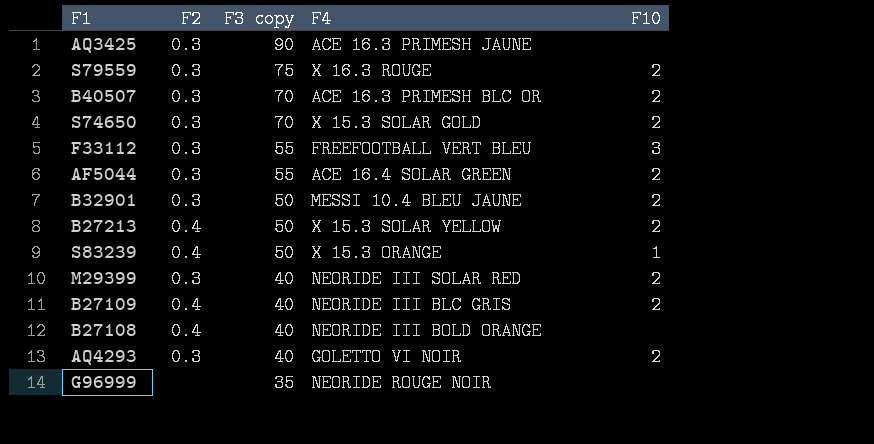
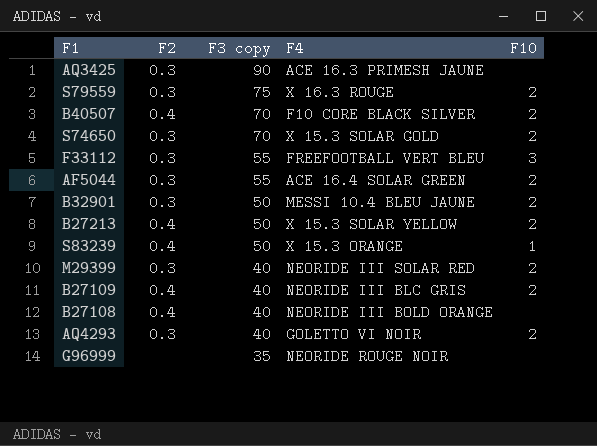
B40507 | F2: 0.3 -> 0.4
B40507 | F4: ACE 16.3 PRIMESH BLC OR -> F10 CORE BLACK SILVER

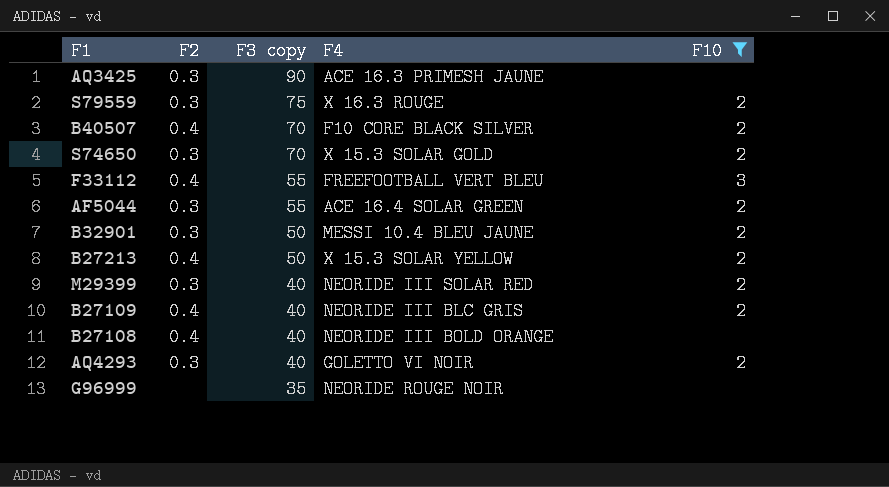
filter: none -> F10 != 1
F33112 | F2: 0.3 -> 0.4

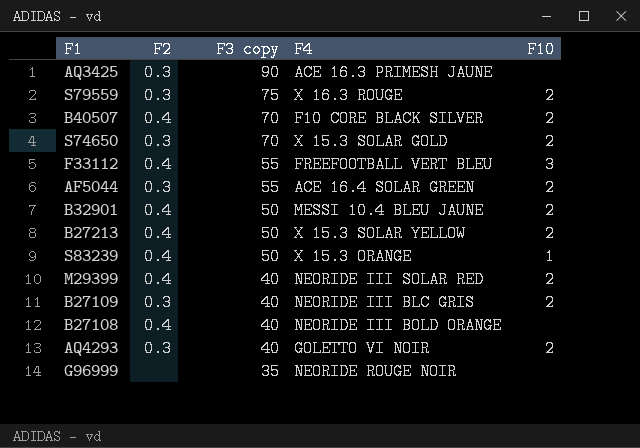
filter: F10 != 1 -> none
B32901 | F2: 0.3 -> 0.4
M29399 | F2: 0.3 -> 0.4
B27109 | F2: 0.4 -> 0.3

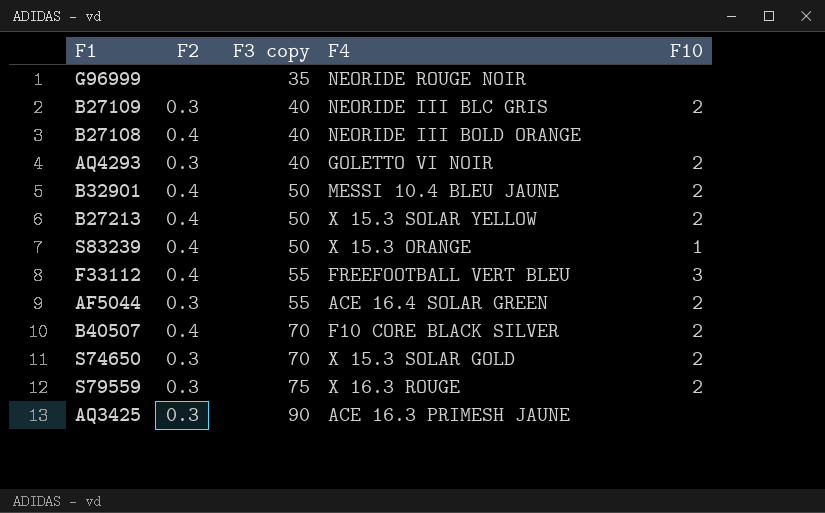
row order: F3 copy descending -> F3 copy ascending
row M29399: 0.4 | 40 | NEORIDE III SOLAR RED | 2 -> none

